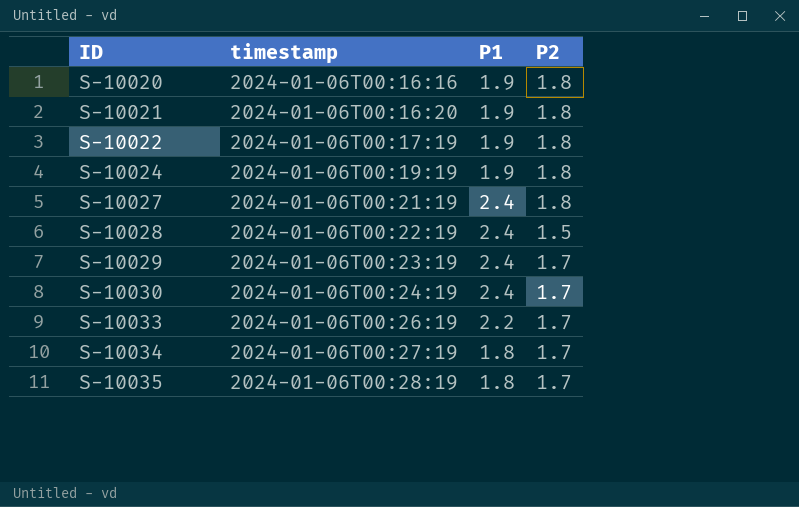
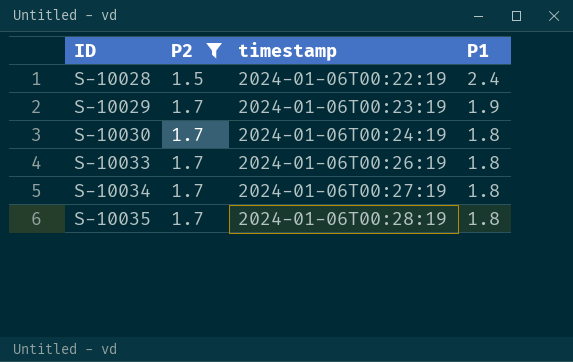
filter: none -> P2 != 1.8
column P2 | position: 4 -> 2
S-10029 | P1: 2.4 -> 1.9
S-10030 | P1: 2.4 -> 1.8
S-10033 | P1: 2.2 -> 1.8

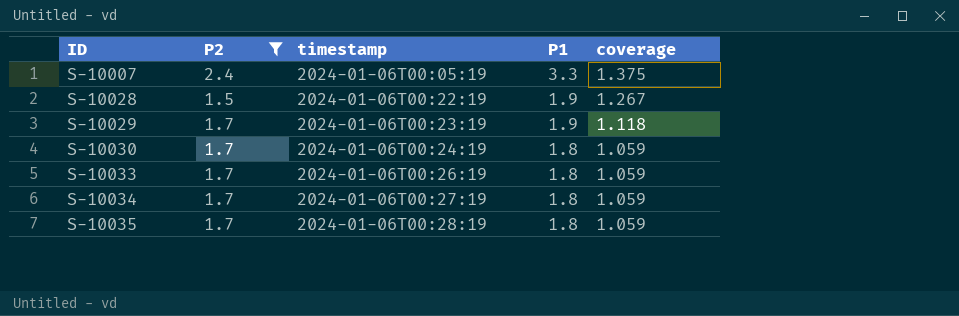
column coverage | formula: none -> [P1] / [P2]
row S-10007: none -> 2.4 | 2024-01-06T00:05:19 | 3.3 | 1.375
S-10028 | P1: 2.4 -> 1.9

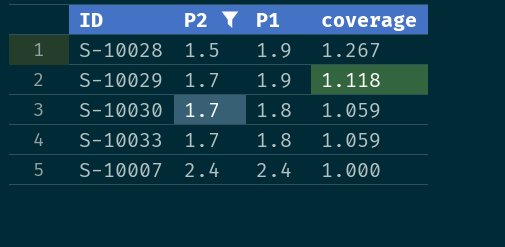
row order: ID ascending -> P2 ascending
column timestamp | position: 3 -> none
row S-10034: 1.7 | 2024-01-06T00:27:19 | 1.8 | 1.059 -> none
row S-10035: 1.7 | 2024-01-06T00:28:19 | 1.8 | 1.059 -> none
S-10007 | P1: 3.3 -> 2.4
S-10007 | coverage: 1.375 -> 1.000

